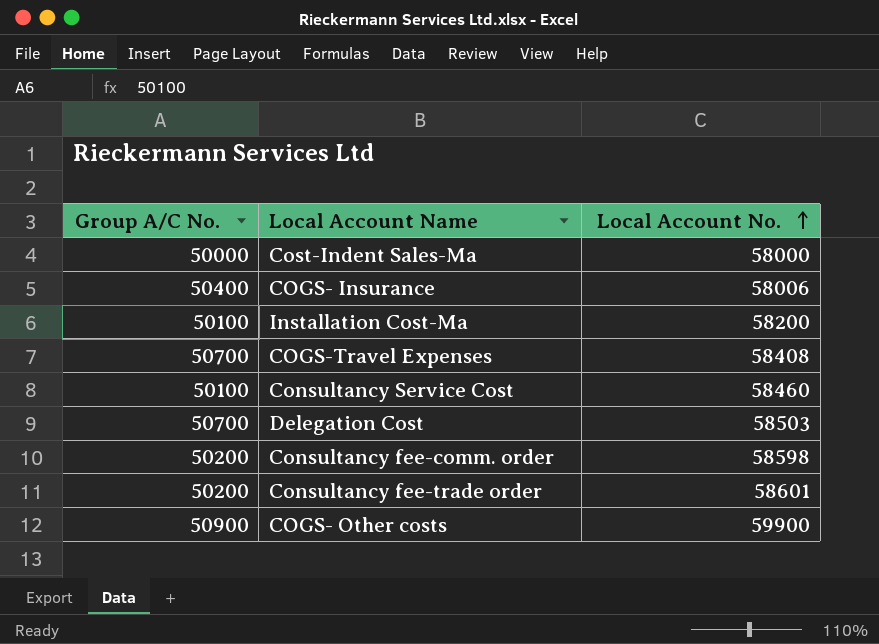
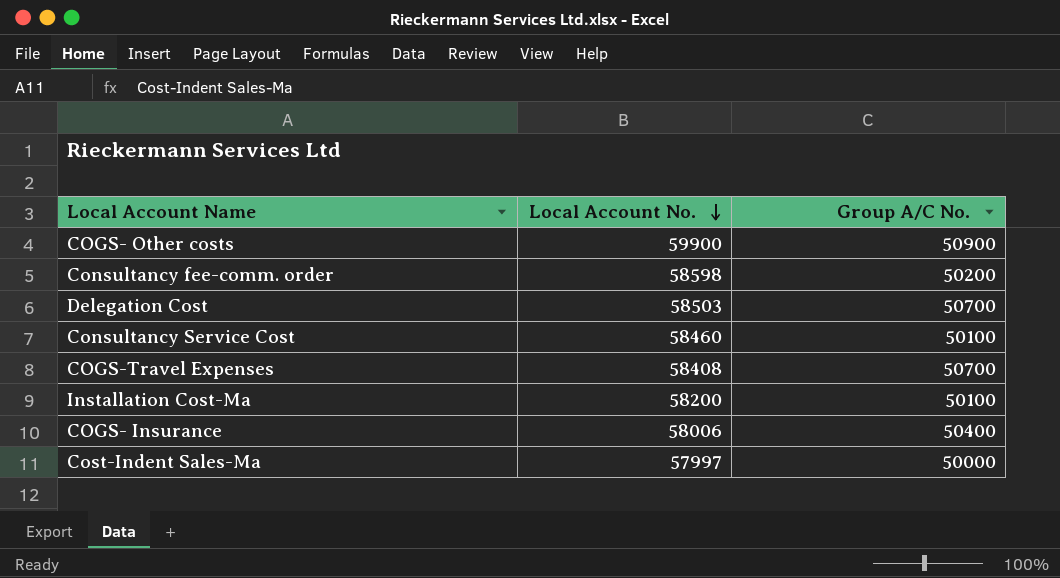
row order: Local Account No. ascending -> Local Account No. descending
column Group A/C No. | position: 1 -> 3
row Consultancy fee-trade order: 50200 | 58601 -> none
Cost-Indent Sales-Ma | Local Account No.: 58000 -> 57997

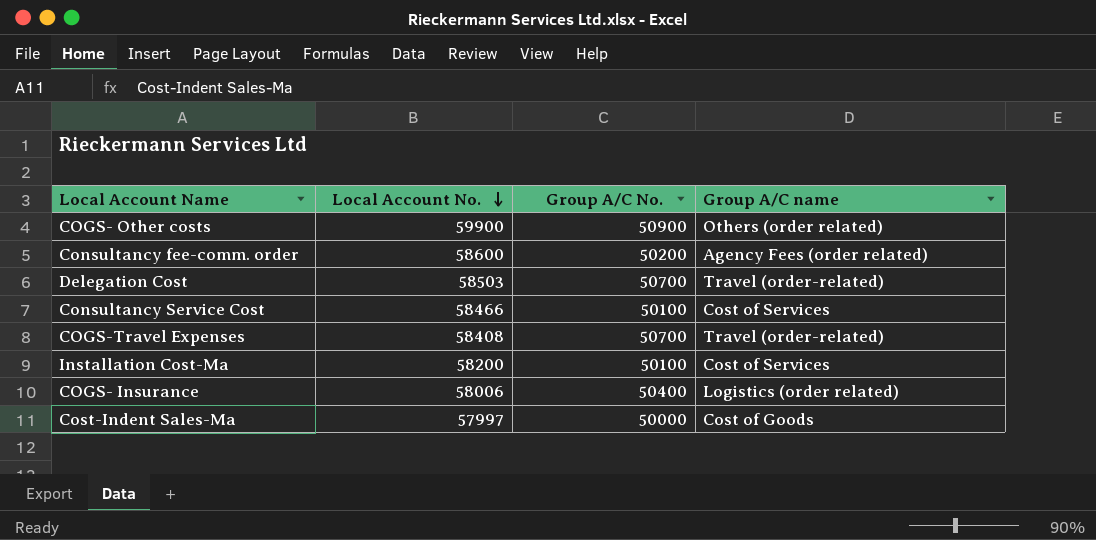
column Group A/C name | position: none -> 4
Consultancy fee-comm. order | Local Account No.: 58598 -> 58600
Consultancy Service Cost | Local Account No.: 58460 -> 58466

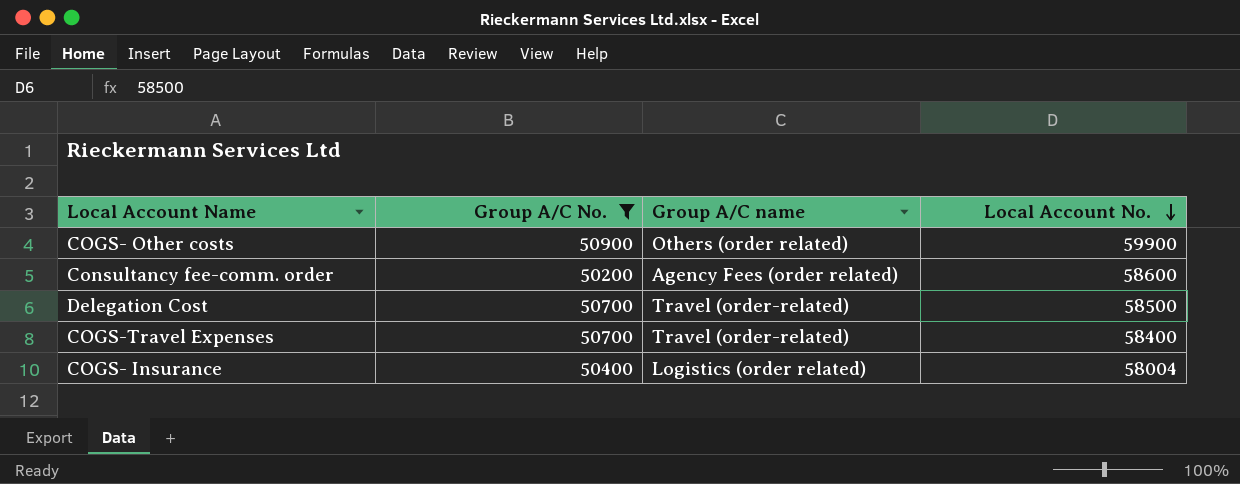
filter: none -> Group A/C No. >= 50200
column Local Account No. | position: 2 -> 4
Delegation Cost | Local Account No.: 58503 -> 58500
COGS-Travel Expenses | Local Account No.: 58408 -> 58400
COGS- Insurance | Local Account No.: 58006 -> 58004

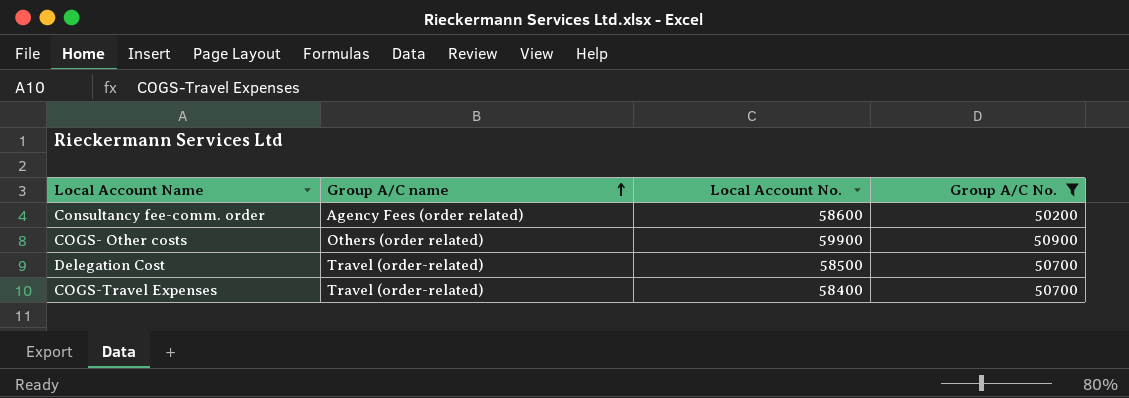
row order: Local Account No. descending -> Group A/C name ascending
column Group A/C No. | position: 2 -> 4
row COGS- Insurance: 50400 | Logistics (order related) | 58004 -> none

